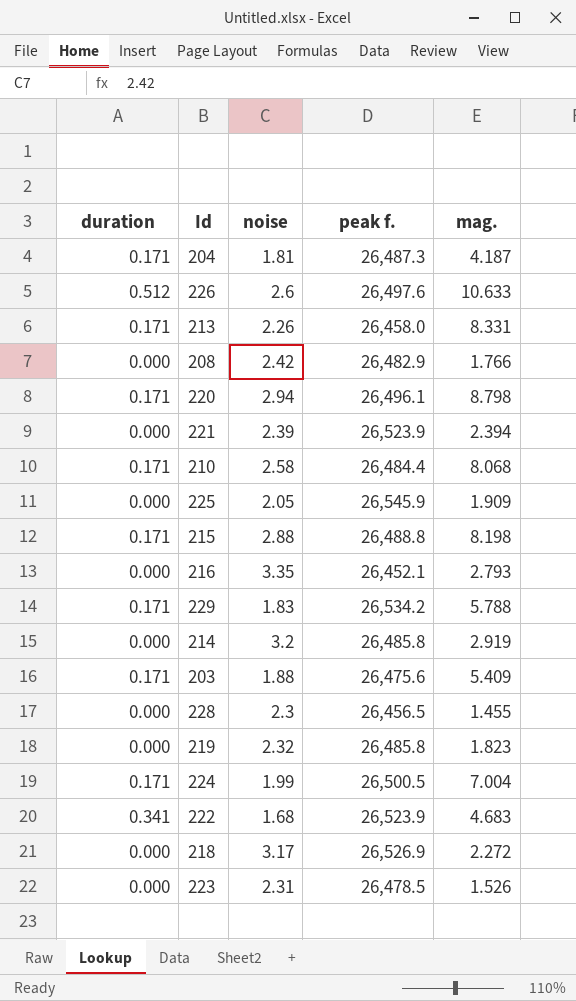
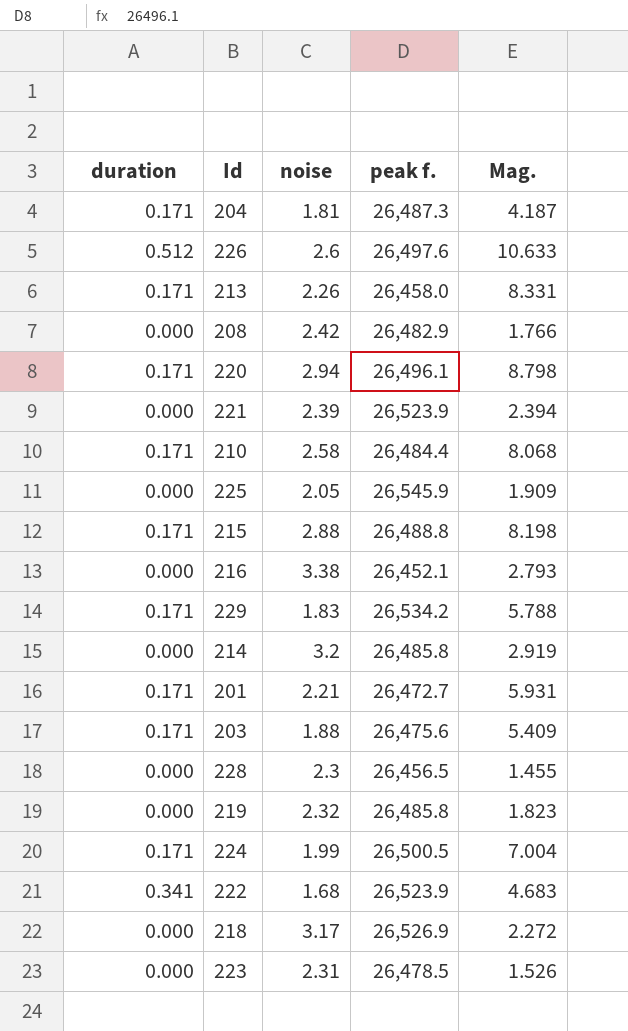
column name: mag. -> Mag.
216 | noise: 3.35 -> 3.38
row 201: none -> 0.171 | 2.21 | 26,472.7 | 5.931

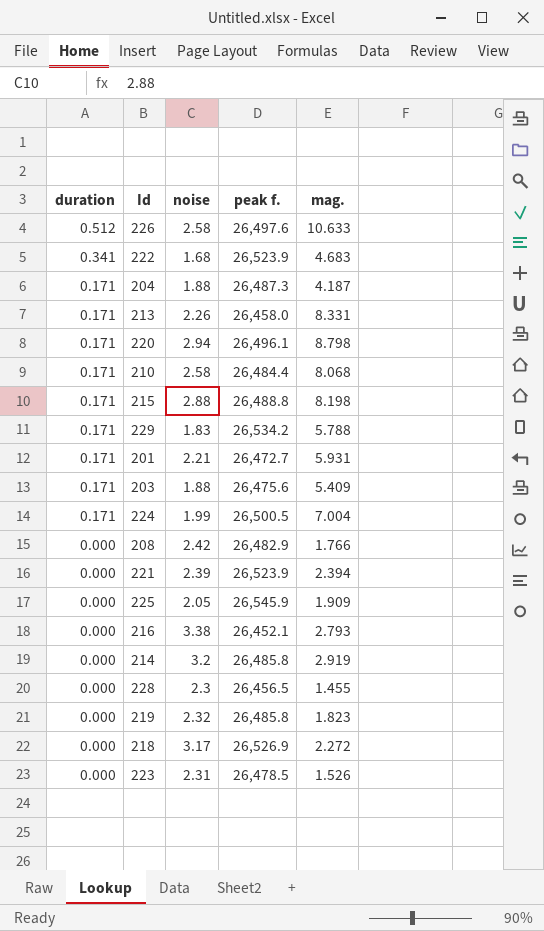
row order: none -> duration descending
column name: Mag. -> mag.
226 | noise: 2.6 -> 2.58
204 | noise: 1.81 -> 1.88

